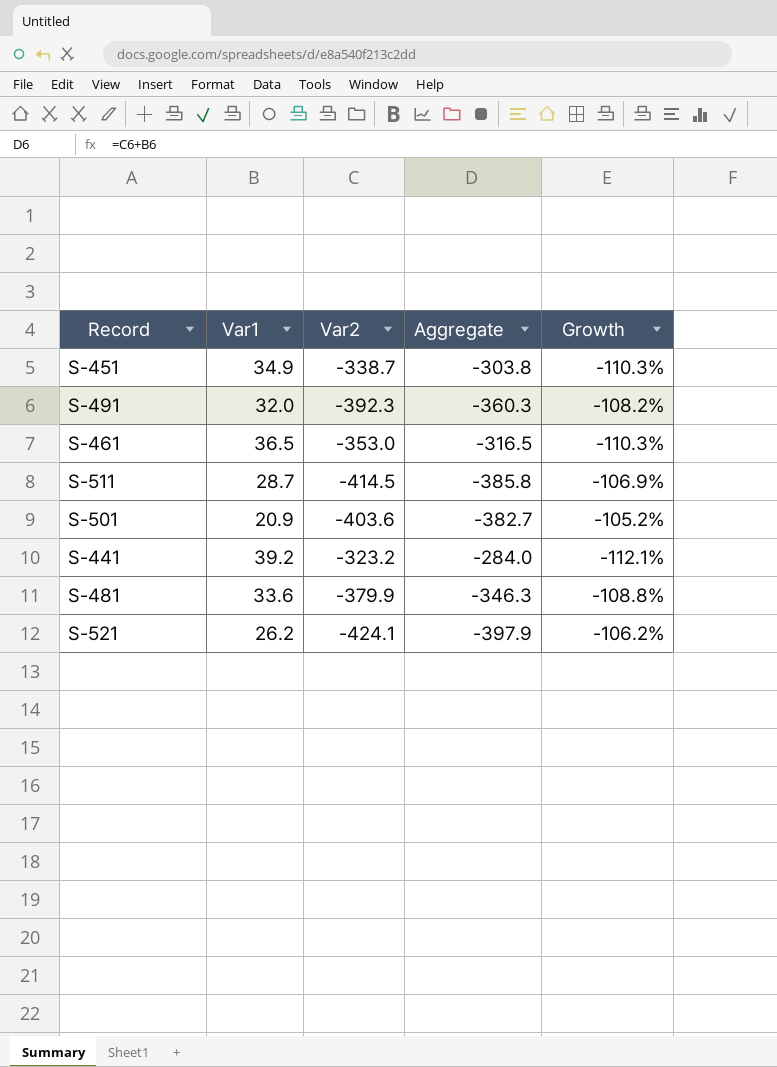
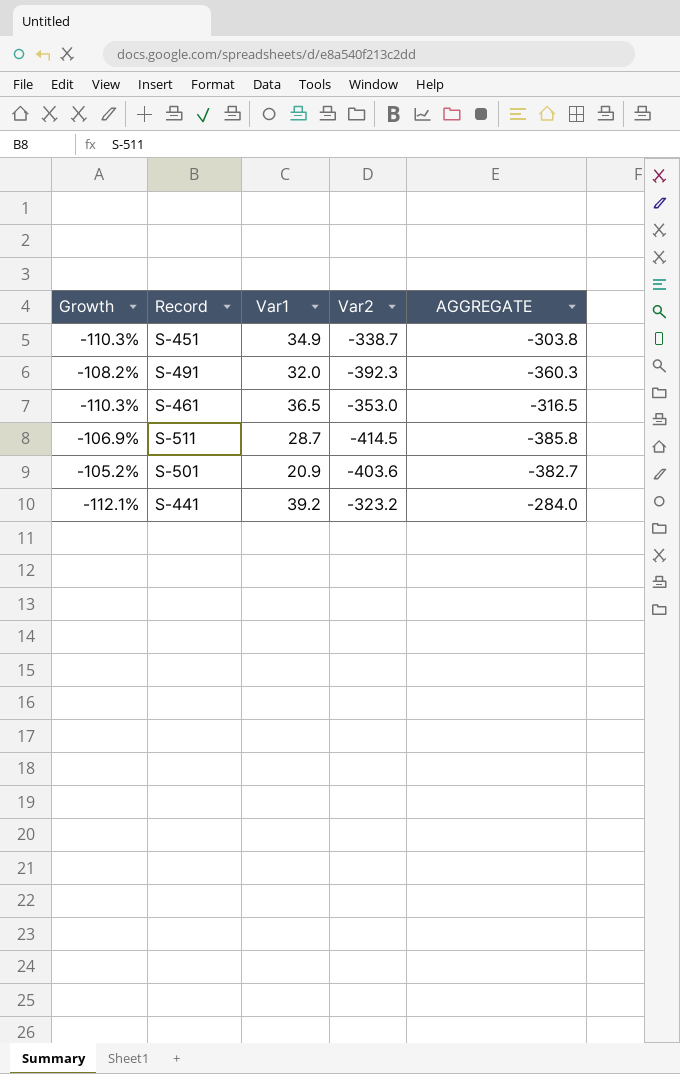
column Growth | position: 5 -> 1
column name: Aggregate -> AGGREGATE
row S-481: 33.6 | -379.9 | -346.3 | -108.8% -> none
row S-521: 26.2 | -424.1 | -397.9 | -106.2% -> none

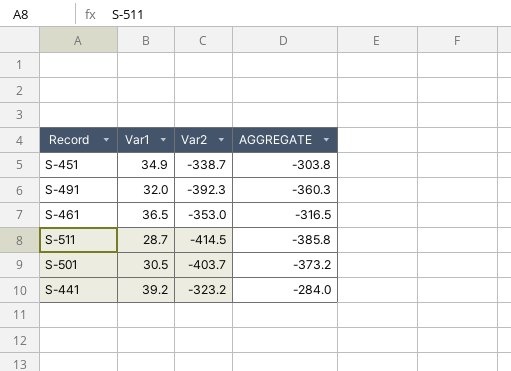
column Growth | formula: ([Var1] - [Var2]) / [Var2] -> none
S-501 | Var1: 20.9 -> 30.5
S-501 | Var2: -403.6 -> -403.7
S-501 | AGGREGATE: -382.7 -> -373.2

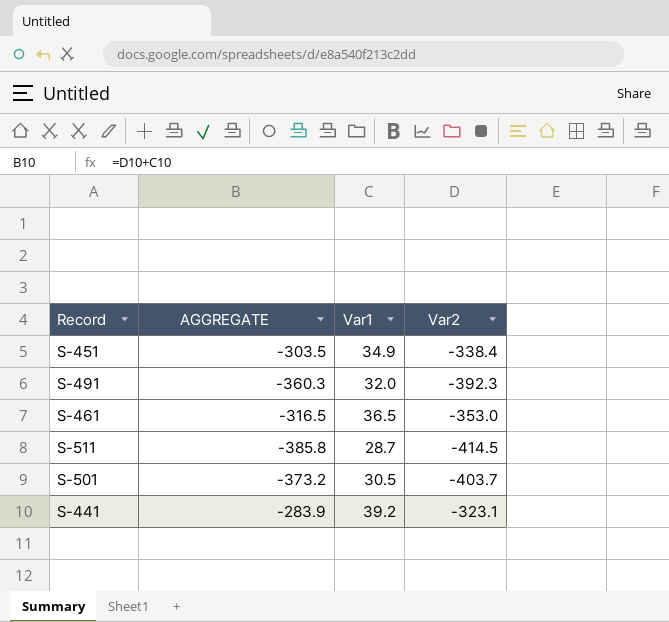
column AGGREGATE | position: 4 -> 2
S-451 | AGGREGATE: -303.8 -> -303.5
S-451 | Var2: -338.7 -> -338.4
S-441 | AGGREGATE: -284.0 -> -283.9
S-441 | Var2: -323.2 -> -323.1

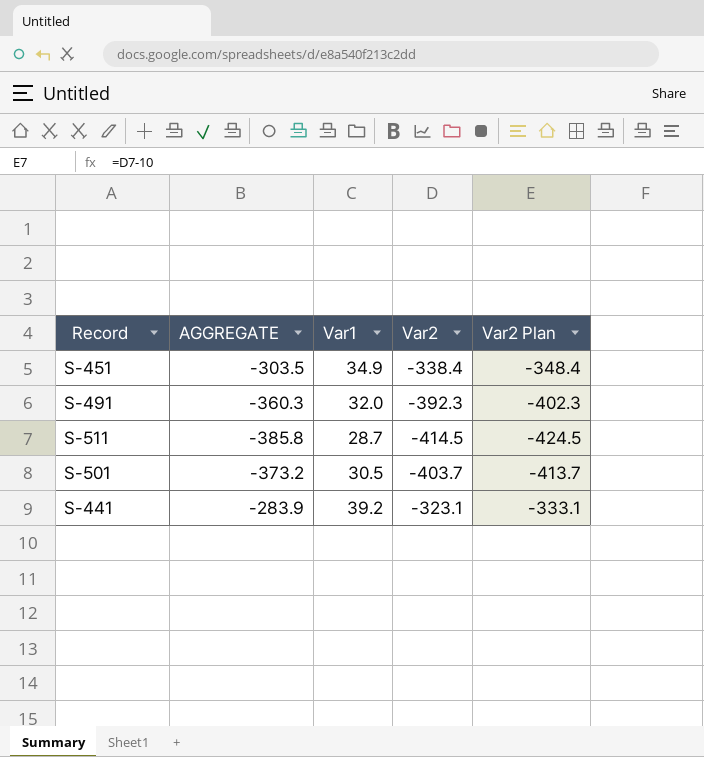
column Var2 Plan | formula: none -> [Var2] - 10
row S-461: -316.5 | 36.5 | -353.0 -> none

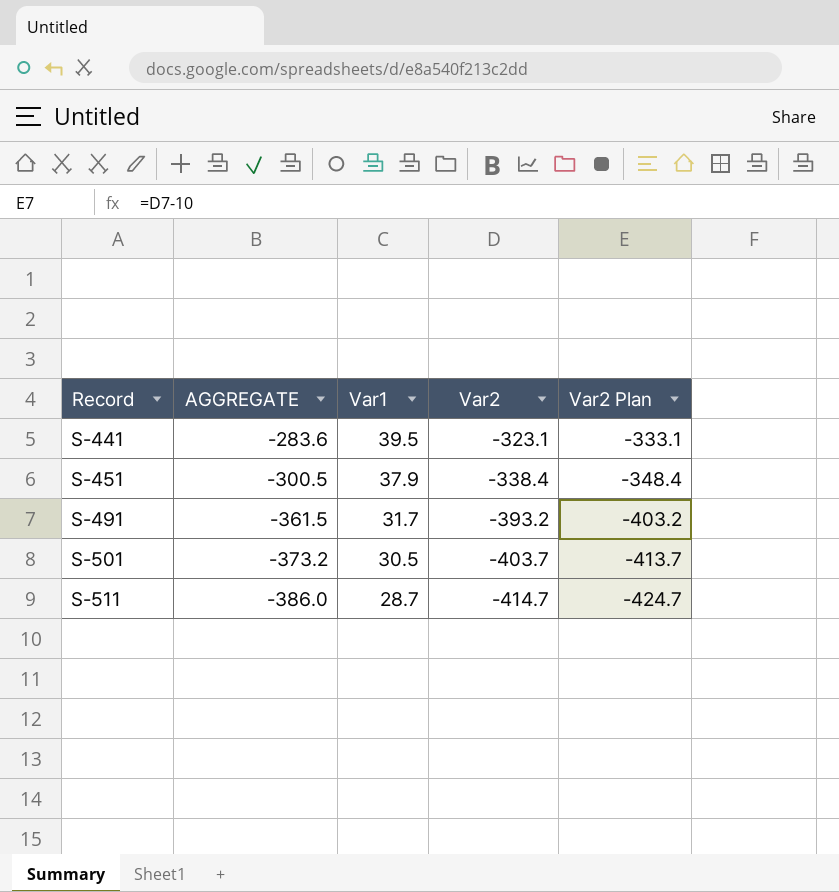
row order: none -> Record ascending
S-441 | AGGREGATE: -283.9 -> -283.6
S-441 | Var1: 39.2 -> 39.5
S-451 | AGGREGATE: -303.5 -> -300.5
S-451 | Var1: 34.9 -> 37.9
S-491 | AGGREGATE: -360.3 -> -361.5
S-491 | Var1: 32.0 -> 31.7
S-491 | Var2: -392.3 -> -393.2
S-491 | Var2 Plan: -402.3 -> -403.2
S-511 | AGGREGATE: -385.8 -> -386.0
S-511 | Var2: -414.5 -> -414.7
S-511 | Var2 Plan: -424.5 -> -424.7

